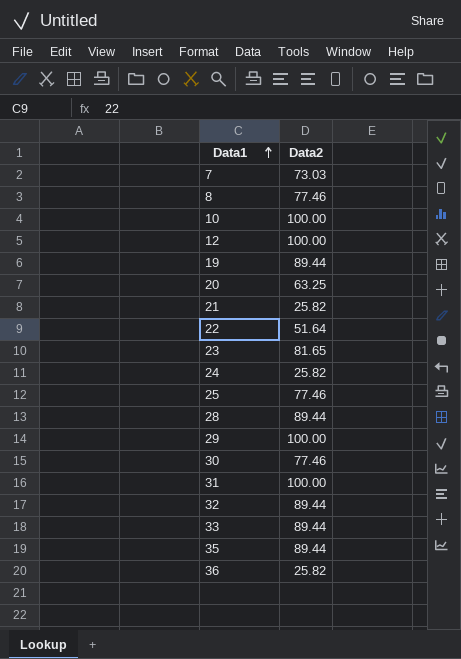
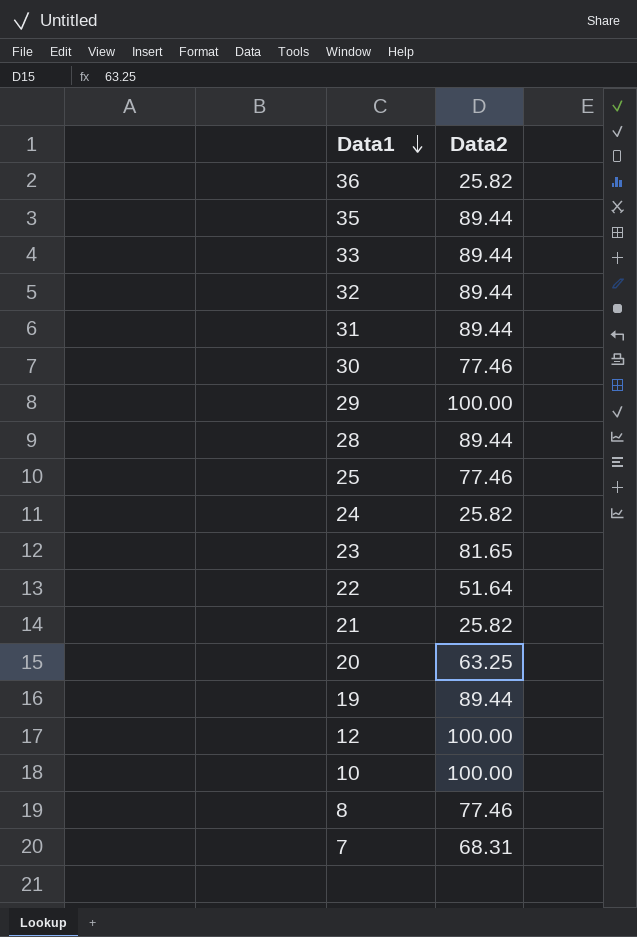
row order: Data1 ascending -> Data1 descending
31 | Data2: 100.00 -> 89.44
7 | Data2: 73.03 -> 68.31

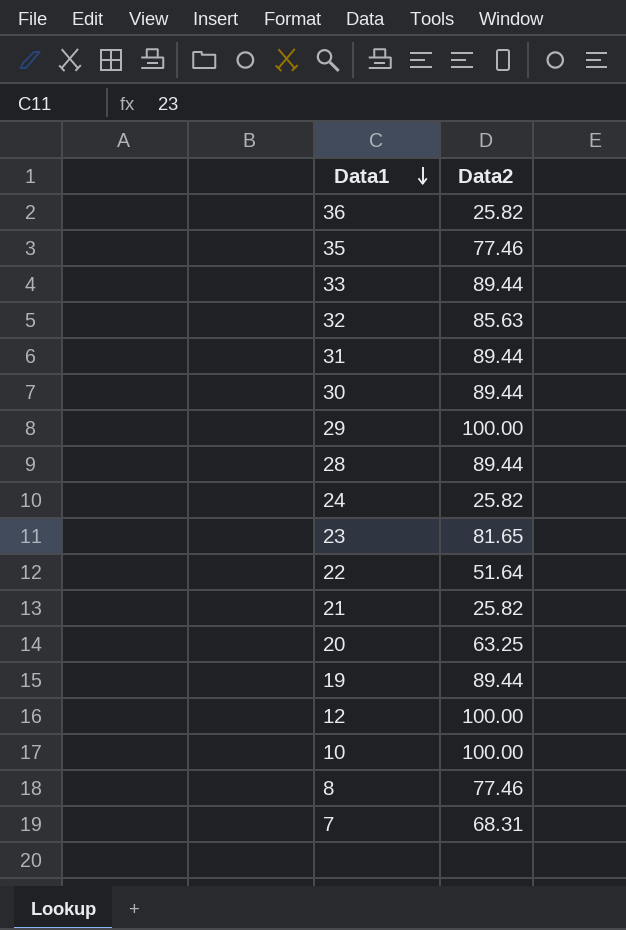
row 25: 77.46 -> none
35 | Data2: 89.44 -> 77.46
32 | Data2: 89.44 -> 85.63
30 | Data2: 77.46 -> 89.44

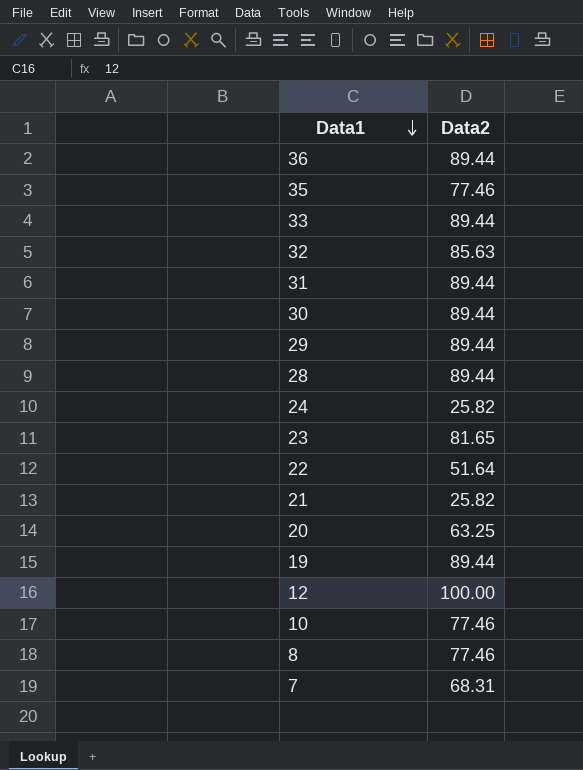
36 | Data2: 25.82 -> 89.44
29 | Data2: 100.00 -> 89.44
10 | Data2: 100.00 -> 77.46

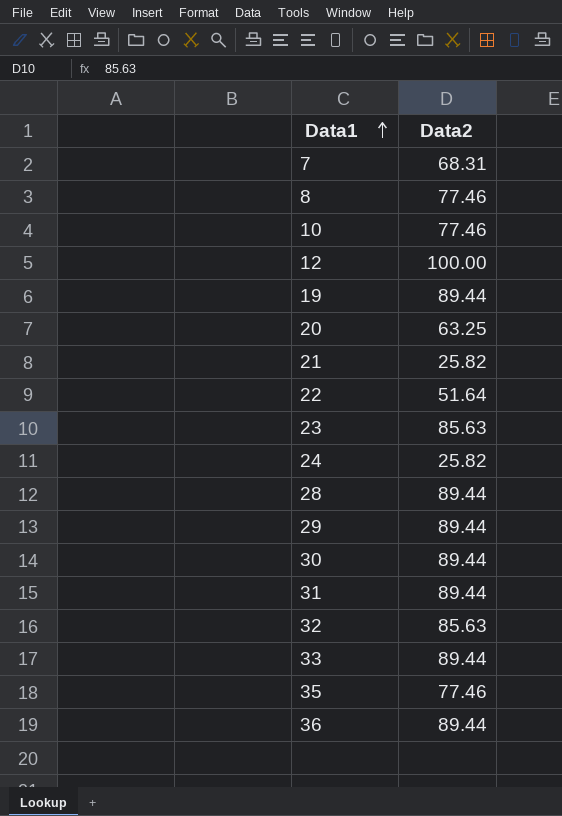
row order: Data1 descending -> Data1 ascending
23 | Data2: 81.65 -> 85.63

